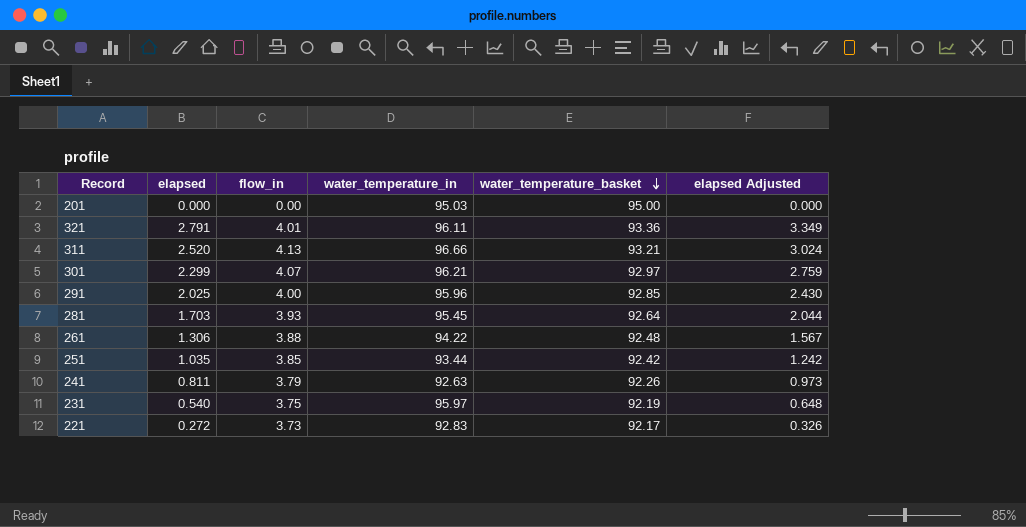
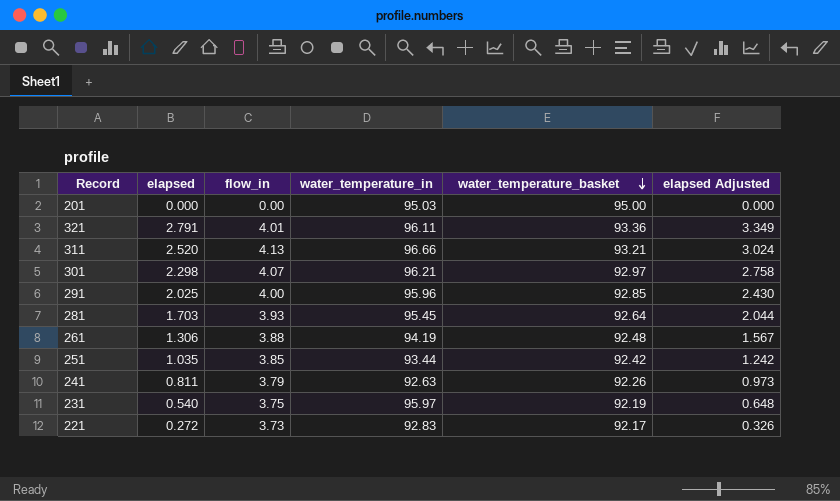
301 | elapsed: 2.299 -> 2.298
301 | elapsed Adjusted: 2.759 -> 2.758
261 | water_temperature_in: 94.22 -> 94.19

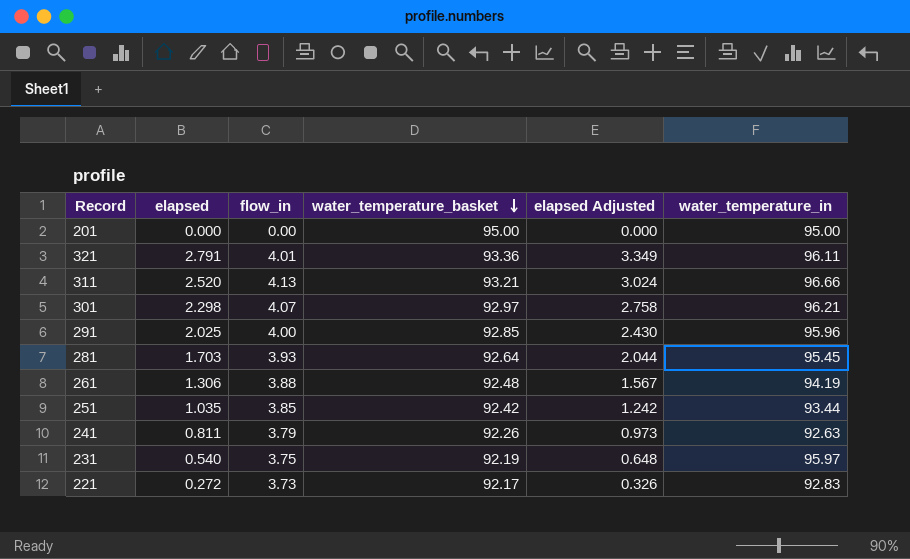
column water_temperature_in | position: 4 -> 6
201 | water_temperature_in: 95.03 -> 95.00

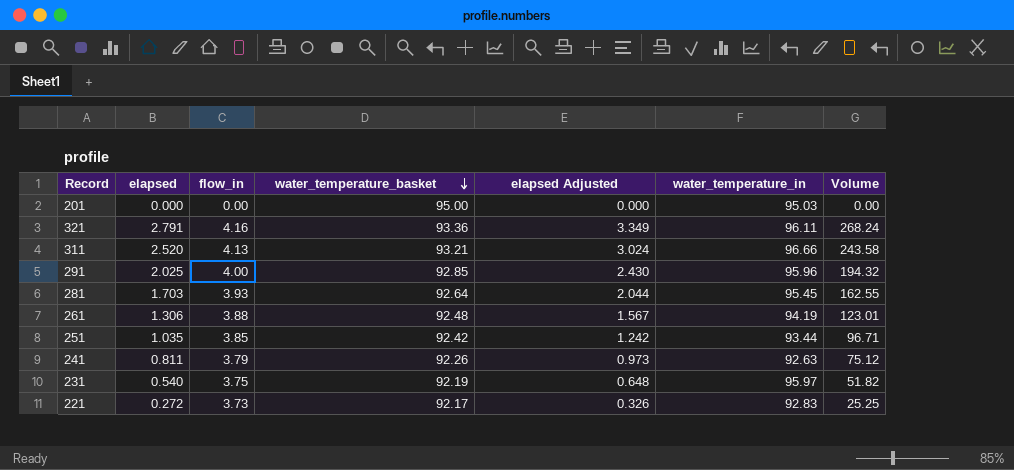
column Volume | formula: none -> [elapsed] * [water_temperature_in]
row 301: 2.298 | 4.07 | 92.97 | 2.758 | 96.21 -> none
201 | water_temperature_in: 95.00 -> 95.03
321 | flow_in: 4.01 -> 4.16

